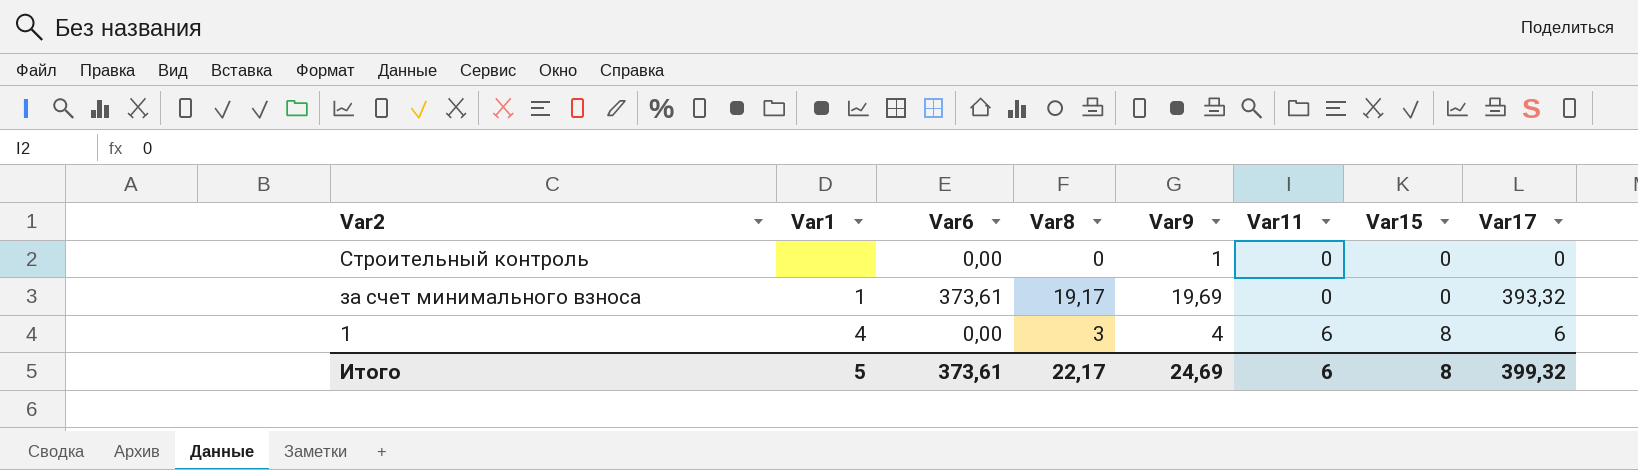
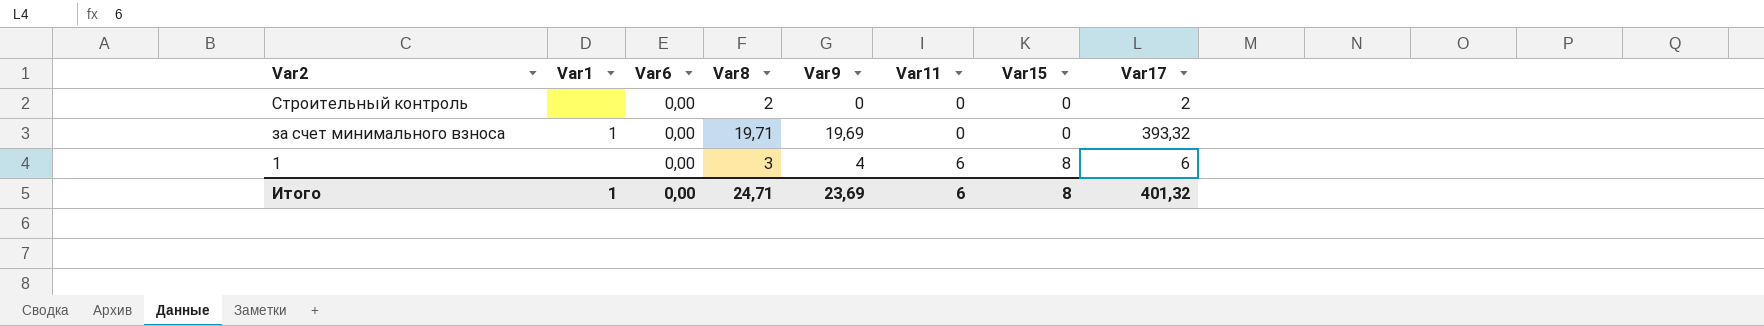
Строительный контроль | Var8: 0 -> 2
Строительный контроль | Var9: 1 -> 0
Строительный контроль | Var17: 0 -> 2
за счет минимального взноса | Var6: 373,61 -> 0,00
за счет минимального взноса | Var8: 19,17 -> 19,71
1 | Var1: 4 -> none
Итого | Var1: 5 -> 1
Итого | Var6: 373,61 -> 0,00
Итого | Var8: 22,17 -> 24,71
Итого | Var9: 24,69 -> 23,69
Итого | Var17: 399,32 -> 401,32

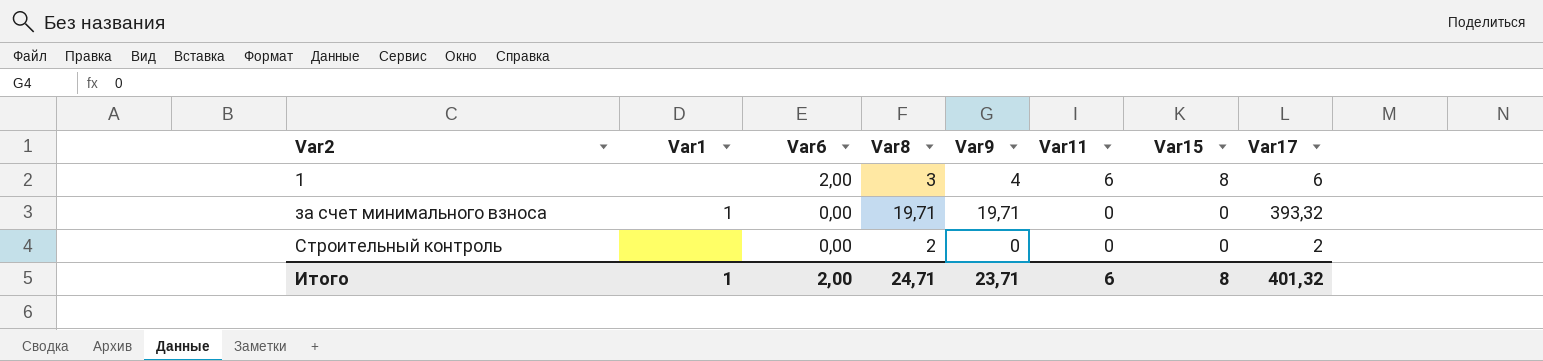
row order: Var2 descending -> Var2 ascending
1 | Var6: 0,00 -> 2,00
за счет минимального взноса | Var9: 19,69 -> 19,71
Итого | Var6: 0,00 -> 2,00
Итого | Var9: 23,69 -> 23,71

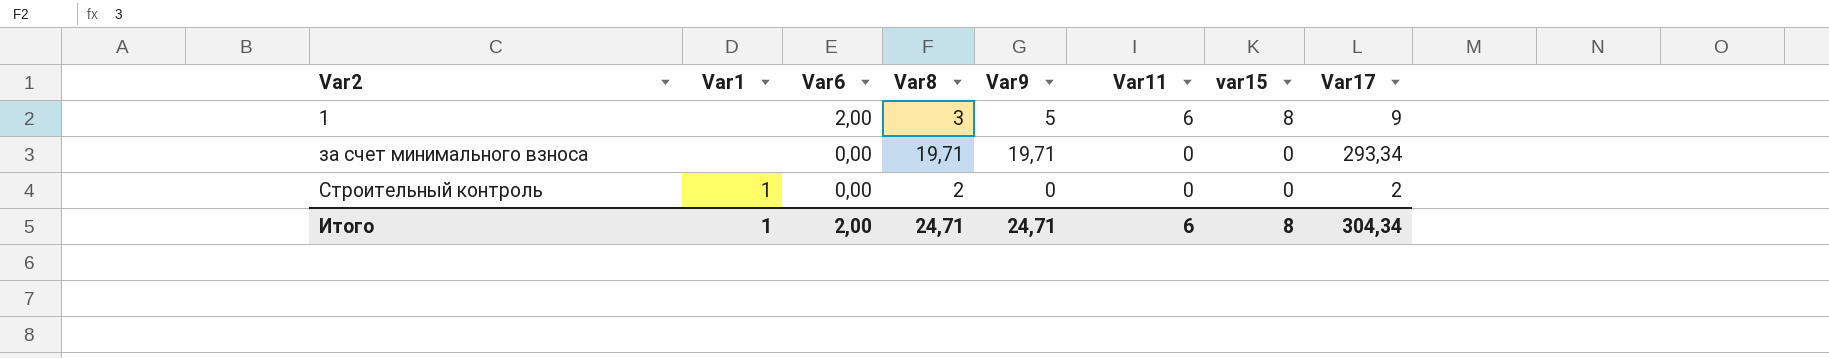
column name: Var15 -> var15
1 | Var9: 4 -> 5
1 | Var17: 6 -> 9
за счет минимального взноса | Var1: 1 -> none
за счет минимального взноса | Var17: 393,32 -> 293,34
Строительный контроль | Var1: none -> 1
Итого | Var9: 23,71 -> 24,71
Итого | Var17: 401,32 -> 304,34

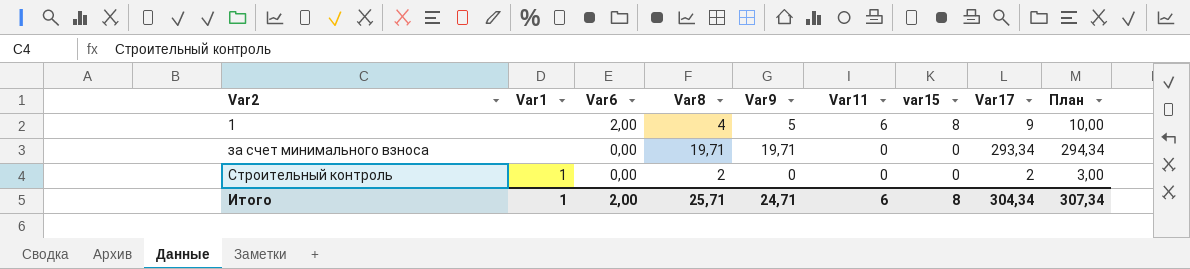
column План | formula: none -> [Var17] + 1
1 | Var8: 3 -> 4
Итого | Var8: 24,71 -> 25,71

